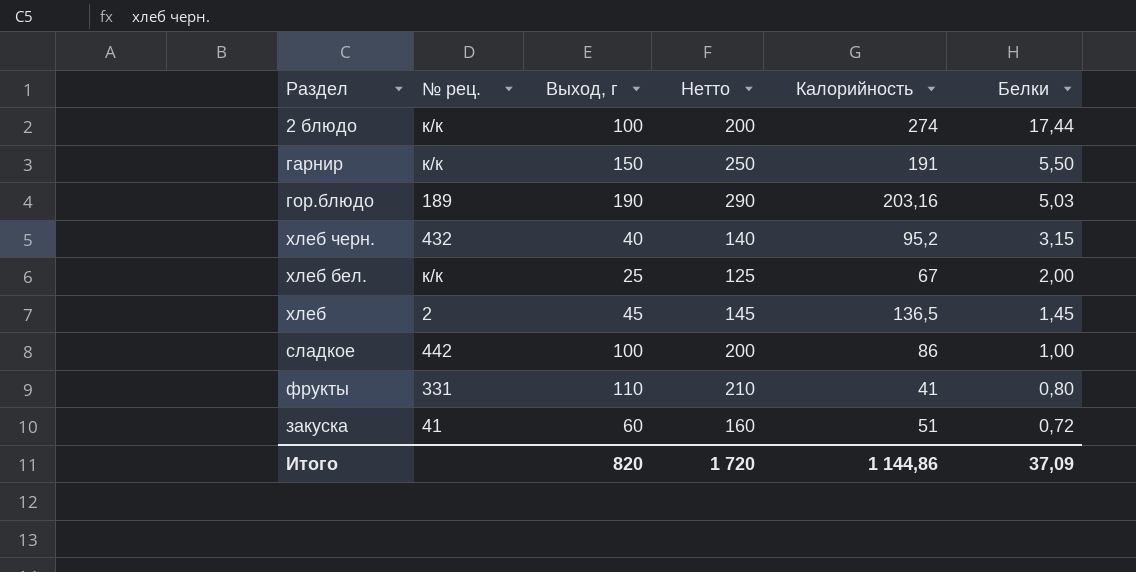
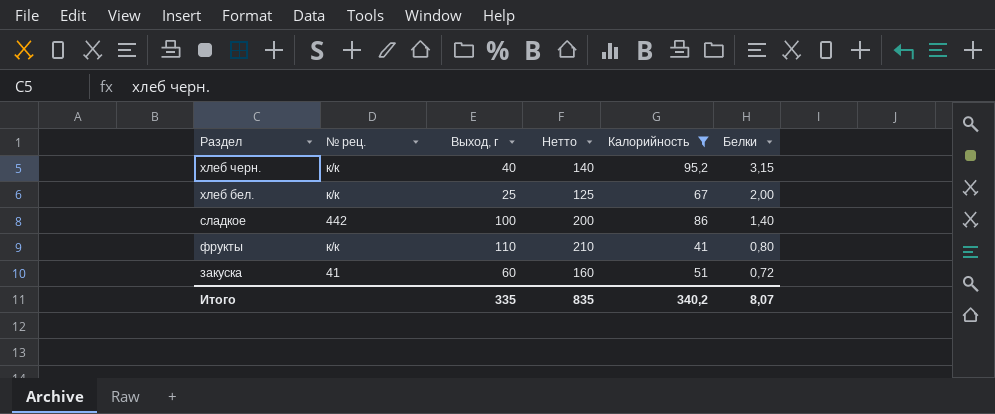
filter: none -> Калорийность <= 95,2
хлеб черн. | № рец.: 432 -> к/к
сладкое | Белки: 1,00 -> 1,40
фрукты | № рец.: 331 -> к/к
Итого | Выход, г: 820 -> 335
Итого | Нетто: 1 720 -> 835
Итого | Калорийность: 1 144,86 -> 340,2
Итого | Белки: 37,09 -> 8,07

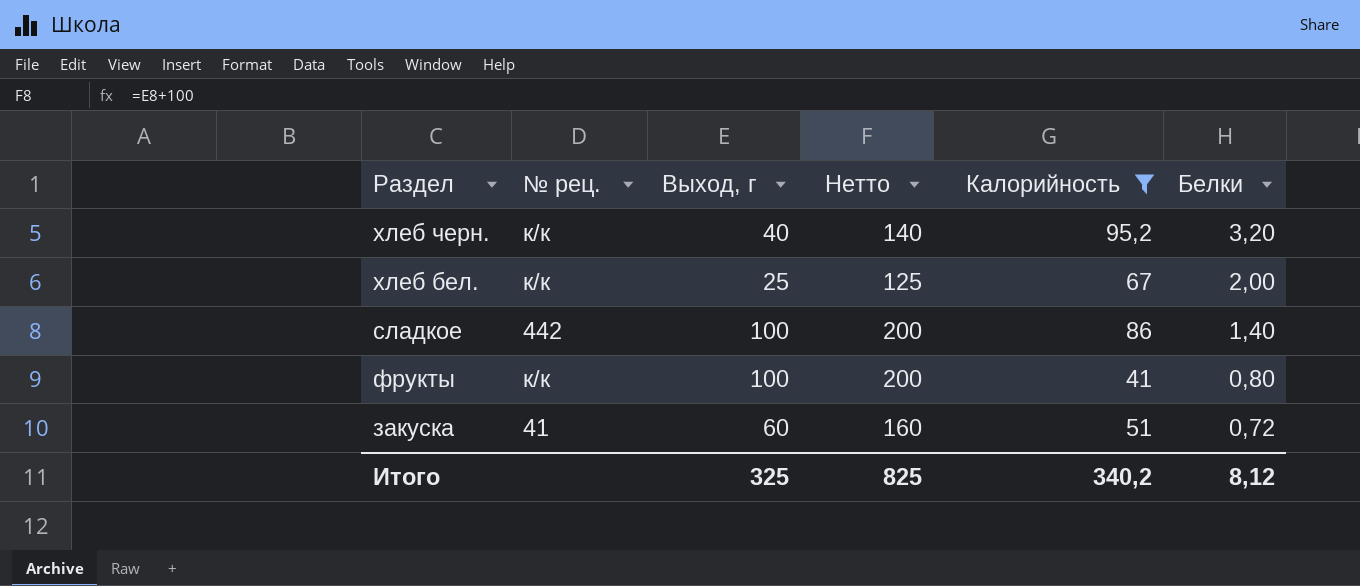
хлеб черн. | Белки: 3,15 -> 3,20
фрукты | Выход, г: 110 -> 100
фрукты | Нетто: 210 -> 200
Итого | Выход, г: 335 -> 325
Итого | Нетто: 835 -> 825
Итого | Белки: 8,07 -> 8,12

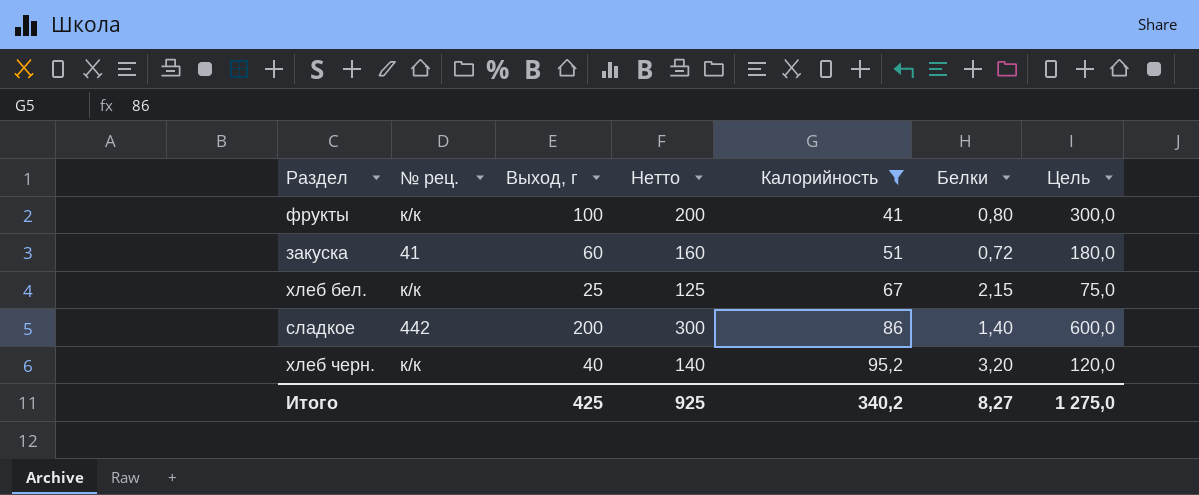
row order: Белки descending -> Калорийность ascending
column Цель | formula: none -> [Выход, г] * 3
хлеб бел. | Белки: 2,00 -> 2,15
сладкое | Выход, г: 100 -> 200
сладкое | Нетто: 200 -> 300
Итого | Выход, г: 325 -> 425
Итого | Нетто: 825 -> 925
Итого | Белки: 8,12 -> 8,27

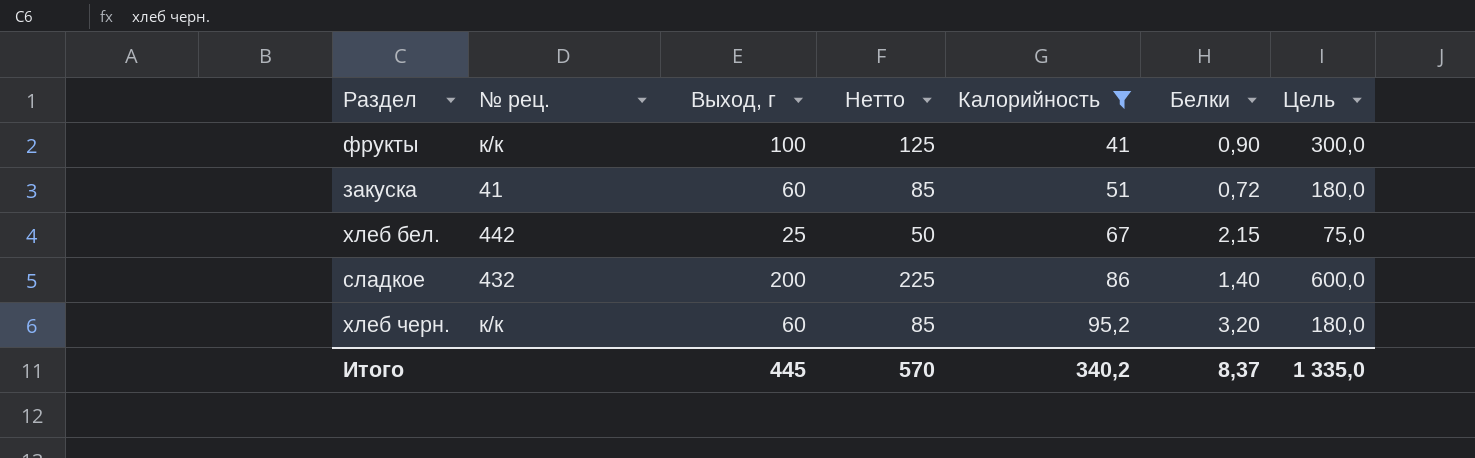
column Нетто | formula: [Выход, г] + 100 -> [Выход, г] + 25
фрукты | Белки: 0,80 -> 0,90
хлеб бел. | № рец.: к/к -> 442
сладкое | № рец.: 442 -> 432
хлеб черн. | Выход, г: 40 -> 60
хлеб черн. | Цель: 120,0 -> 180,0
Итого | Выход, г: 425 -> 445
Итого | Нетто: 925 -> 570
Итого | Белки: 8,27 -> 8,37
Итого | Цель: 1 275,0 -> 1 335,0

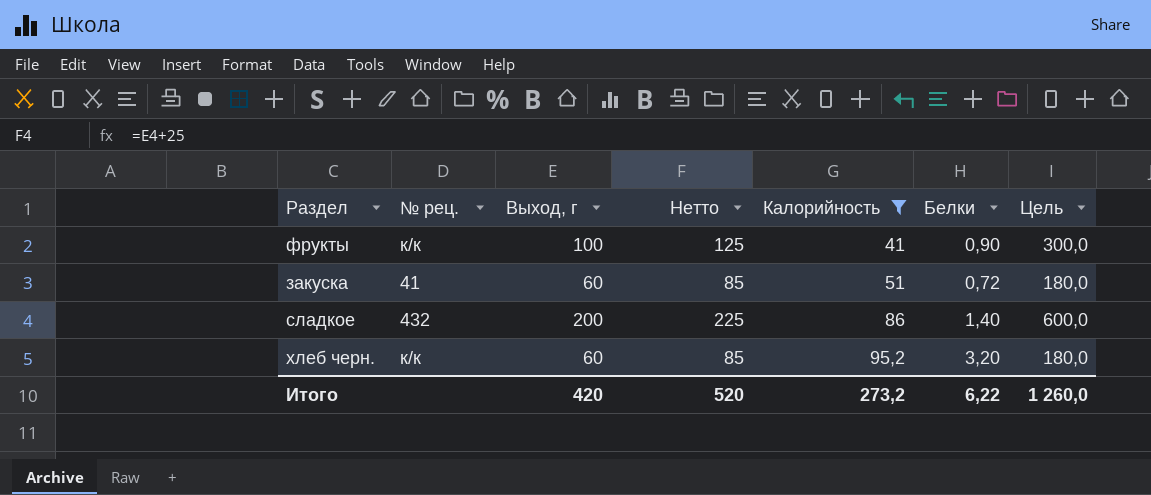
row хлеб бел.: 442 | 25 | 50 | 67 | 2,15 | 75,0 -> none
Итого | Выход, г: 445 -> 420
Итого | Нетто: 570 -> 520
Итого | Калорийность: 340,2 -> 273,2
Итого | Белки: 8,37 -> 6,22
Итого | Цель: 1 335,0 -> 1 260,0

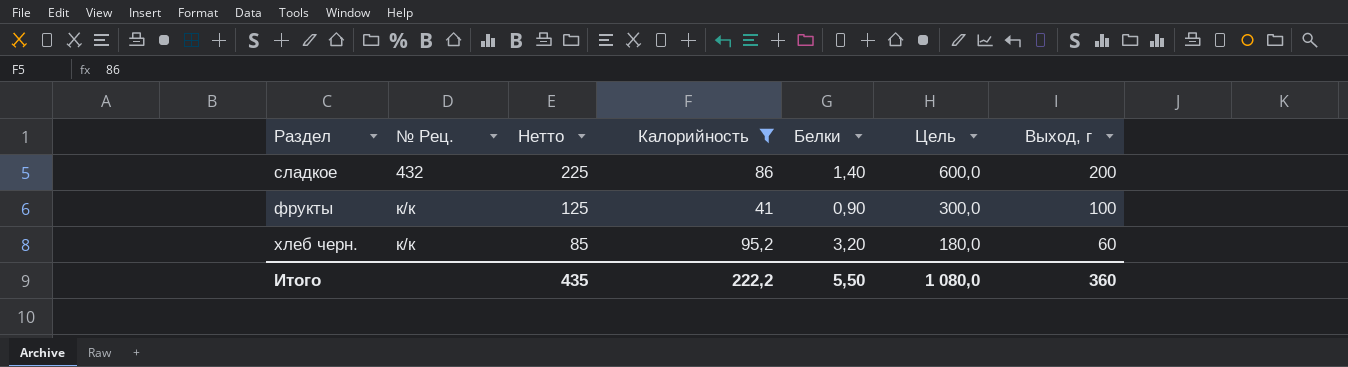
row order: Калорийность ascending -> Раздел ascending
column name: № рец. -> № Рец.
column Выход, г | position: 3 -> 7
row закуска: 41 | 60 | 85 | 51 | 0,72 | 180,0 -> none
Итого | Нетто: 520 -> 435
Итого | Калорийность: 273,2 -> 222,2
Итого | Белки: 6,22 -> 5,50
Итого | Цель: 1 260,0 -> 1 080,0
Итого | Выход, г: 420 -> 360

